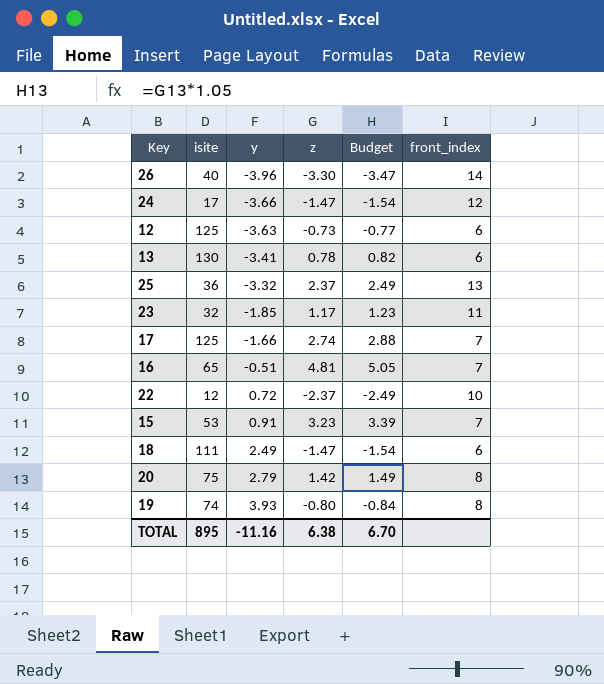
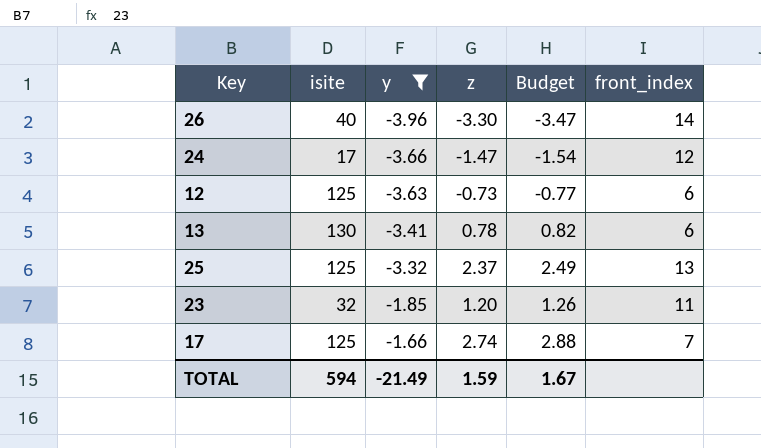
filter: none -> y <= -1.66
25 | isite: 36 -> 125
23 | z: 1.17 -> 1.20
23 | Budget: 1.23 -> 1.26
TOTAL | isite: 895 -> 594
TOTAL | y: -11.16 -> -21.49
TOTAL | z: 6.38 -> 1.59
TOTAL | Budget: 6.70 -> 1.67

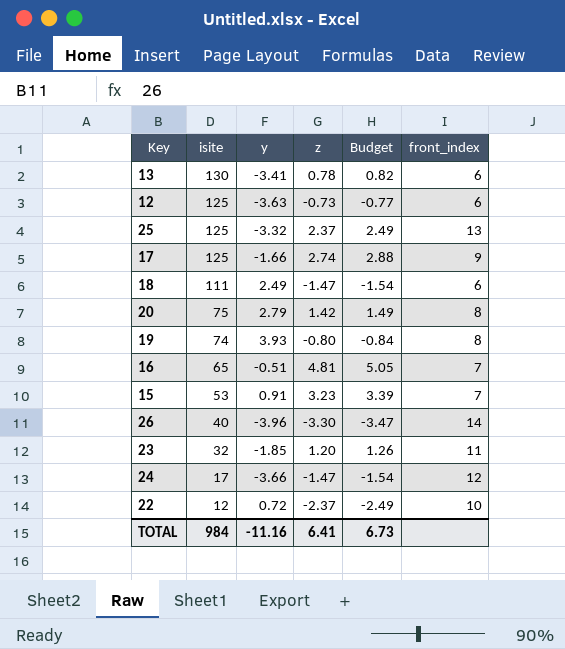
filter: y <= -1.66 -> none
row order: y ascending -> isite descending
17 | front_index: 7 -> 9
TOTAL | isite: 594 -> 984
TOTAL | y: -21.49 -> -11.16
TOTAL | z: 1.59 -> 6.41
TOTAL | Budget: 1.67 -> 6.73

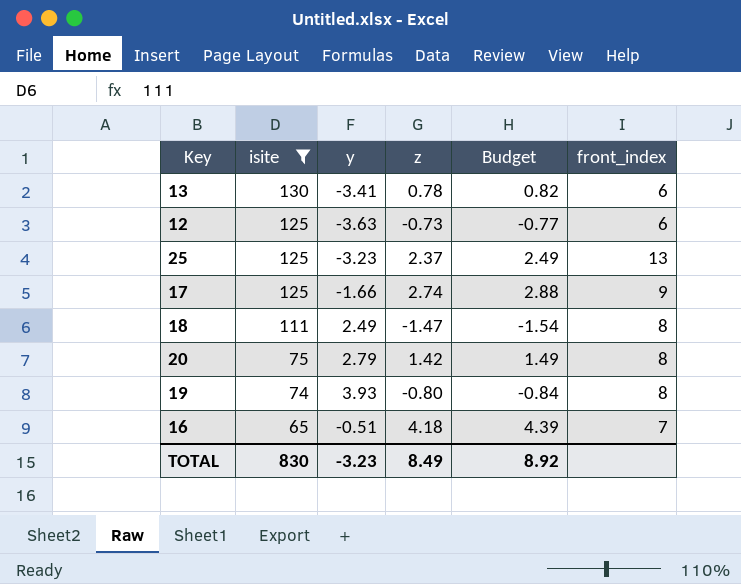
filter: none -> isite >= 65
25 | y: -3.32 -> -3.23
18 | front_index: 6 -> 8
16 | z: 4.81 -> 4.18
16 | Budget: 5.05 -> 4.39
TOTAL | isite: 984 -> 830
TOTAL | y: -11.16 -> -3.23
TOTAL | z: 6.41 -> 8.49
TOTAL | Budget: 6.73 -> 8.92

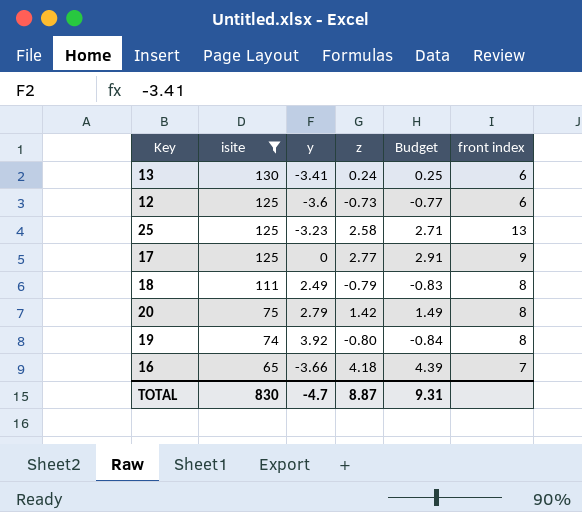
column name: front_index -> front index
13 | z: 0.78 -> 0.24
13 | Budget: 0.82 -> 0.25
12 | y: -3.63 -> -3.6
25 | z: 2.37 -> 2.58
25 | Budget: 2.49 -> 2.71
17 | y: -1.66 -> 0
17 | z: 2.74 -> 2.77
17 | Budget: 2.88 -> 2.91
18 | z: -1.47 -> -0.79
18 | Budget: -1.54 -> -0.83
19 | y: 3.93 -> 3.92
16 | y: -0.51 -> -3.66
TOTAL | y: -3.23 -> -4.7
TOTAL | z: 8.49 -> 8.87
TOTAL | Budget: 8.92 -> 9.31

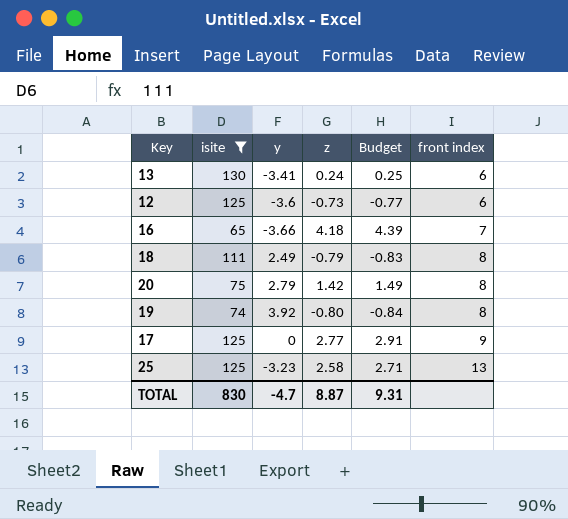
row order: isite descending -> front index ascending

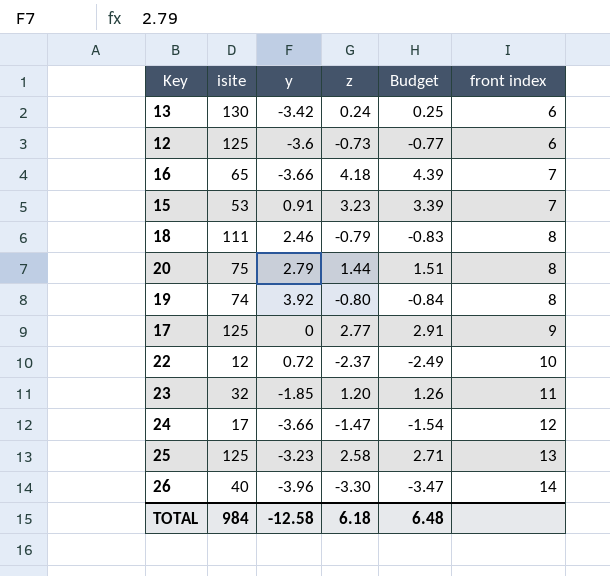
filter: isite >= 65 -> none
13 | y: -3.41 -> -3.42
18 | y: 2.49 -> 2.46
20 | z: 1.42 -> 1.44
20 | Budget: 1.49 -> 1.51
TOTAL | isite: 830 -> 984
TOTAL | y: -4.7 -> -12.58
TOTAL | z: 8.87 -> 6.18
TOTAL | Budget: 9.31 -> 6.48

